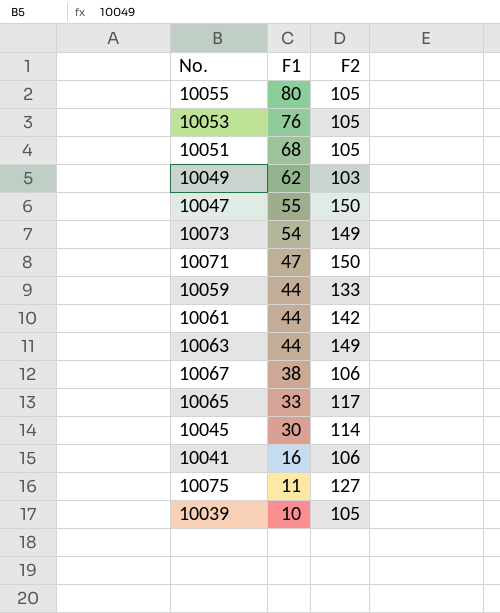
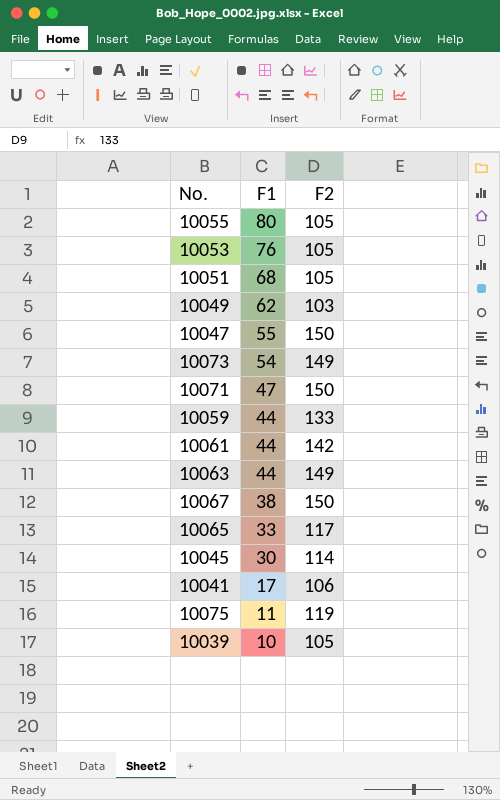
10067 | F2: 106 -> 150
10041 | F1: 16 -> 17
10075 | F2: 127 -> 119

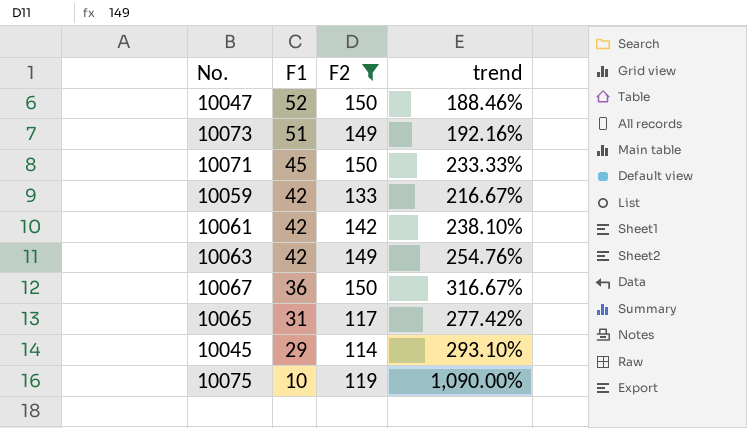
filter: none -> F2 >= 114
column trend | formula: none -> ([F2] - [F1]) / [F1]
10047 | F1: 55 -> 52
10073 | F1: 54 -> 51
10071 | F1: 47 -> 45
10059 | F1: 44 -> 42
10061 | F1: 44 -> 42
10063 | F1: 44 -> 42
10067 | F1: 38 -> 36
10065 | F1: 33 -> 31
10045 | F1: 30 -> 29
10075 | F1: 11 -> 10

